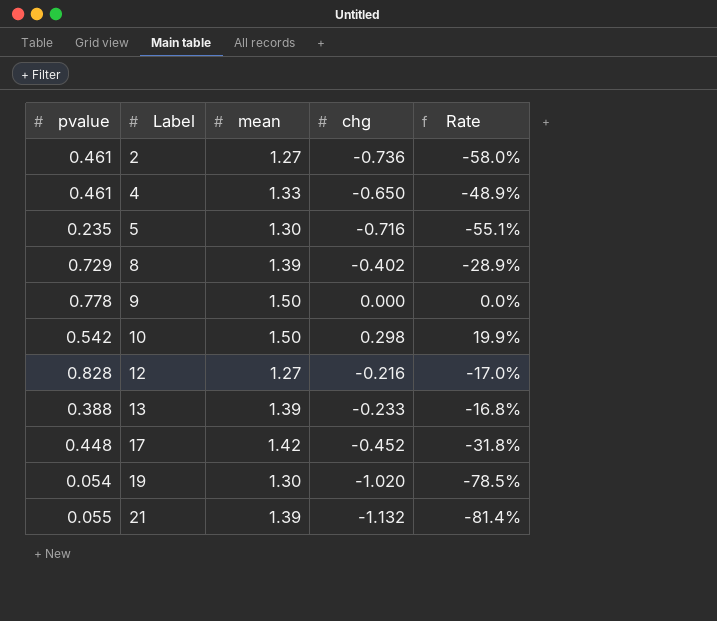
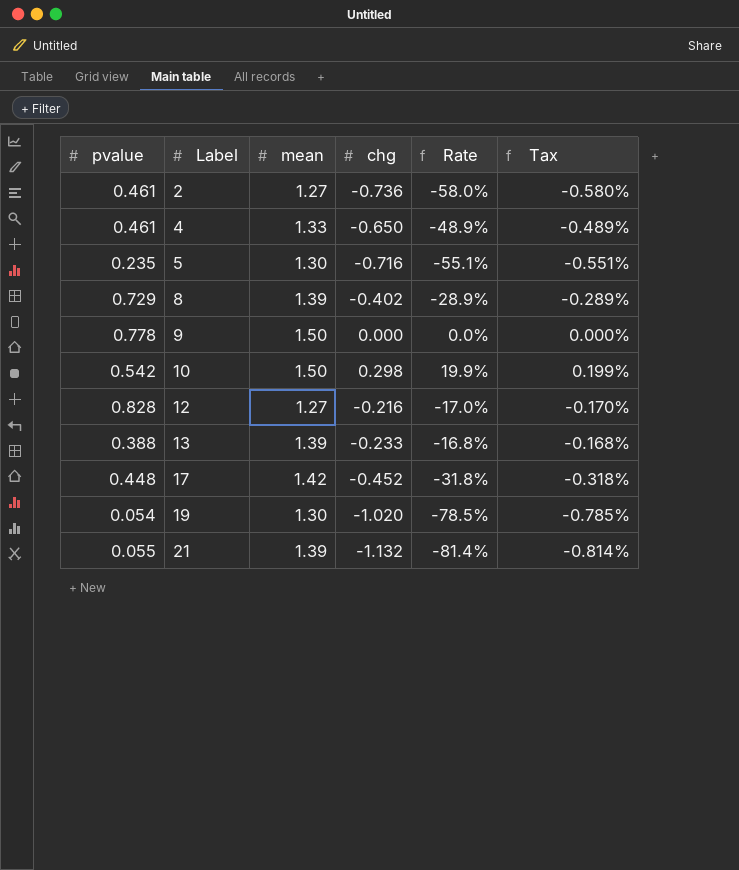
column Tax | formula: none -> [Rate] * 0.01

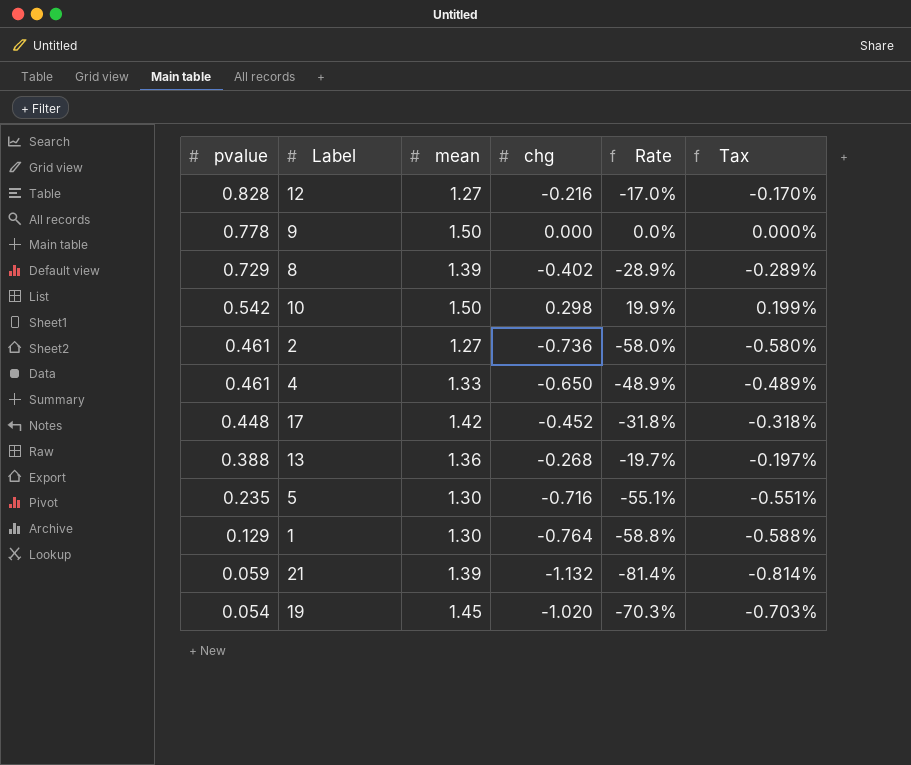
row order: Label ascending -> pvalue descending
13 | mean: 1.39 -> 1.36
13 | chg: -0.233 -> -0.268
13 | Rate: -16.8% -> -19.7%
13 | Tax: -0.168% -> -0.197%
row 1: none -> 0.129 | 1.30 | -0.764 | -58.8% | -0.588%
21 | pvalue: 0.055 -> 0.059
19 | mean: 1.30 -> 1.45
19 | Rate: -78.5% -> -70.3%
19 | Tax: -0.785% -> -0.703%

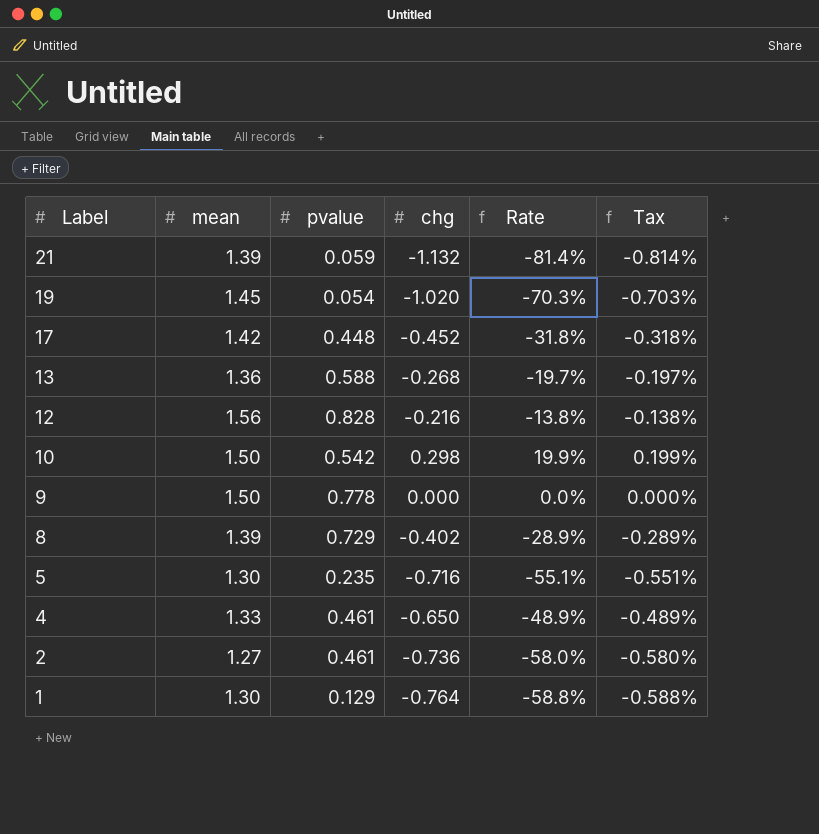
row order: pvalue descending -> Label descending
column pvalue | position: 1 -> 3
13 | pvalue: 0.388 -> 0.588
12 | mean: 1.27 -> 1.56
12 | Rate: -17.0% -> -13.8%
12 | Tax: -0.170% -> -0.138%

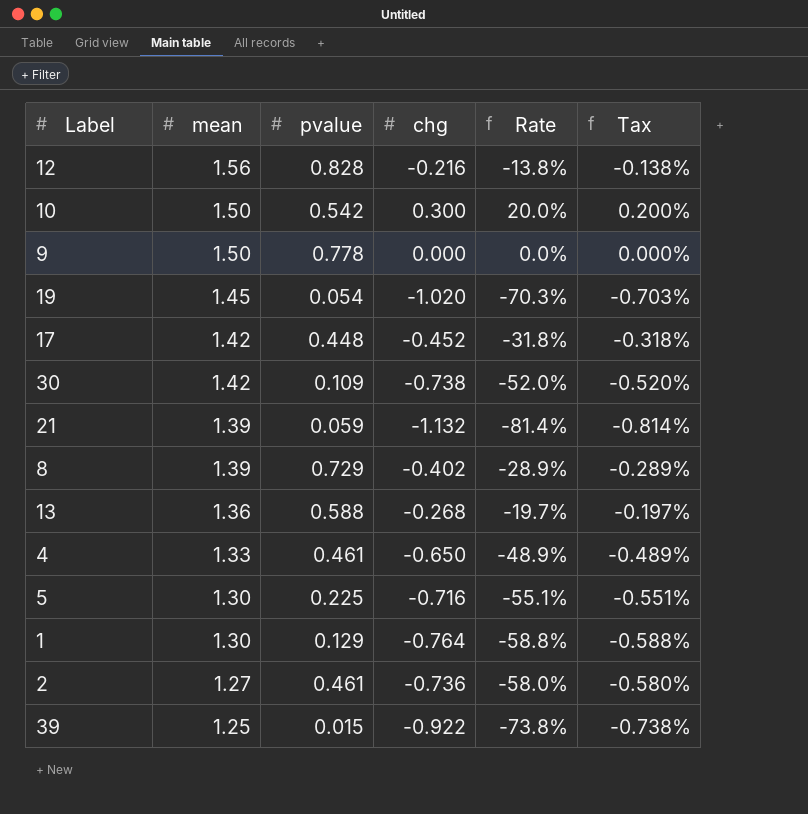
row order: Label descending -> mean descending
10 | chg: 0.298 -> 0.300
10 | Rate: 19.9% -> 20.0%
10 | Tax: 0.199% -> 0.200%
row 30: none -> 1.42 | 0.109 | -0.738 | -52.0% | -0.520%
5 | pvalue: 0.235 -> 0.225
row 39: none -> 1.25 | 0.015 | -0.922 | -73.8% | -0.738%

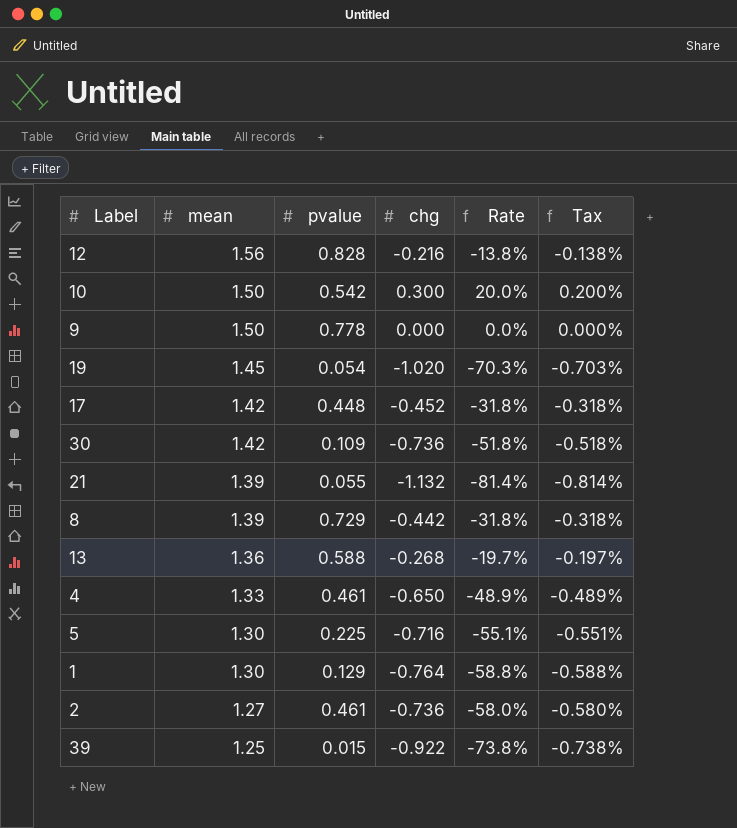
30 | chg: -0.738 -> -0.736
30 | Rate: -52.0% -> -51.8%
30 | Tax: -0.520% -> -0.518%
21 | pvalue: 0.059 -> 0.055
8 | chg: -0.402 -> -0.442
8 | Rate: -28.9% -> -31.8%
8 | Tax: -0.289% -> -0.318%

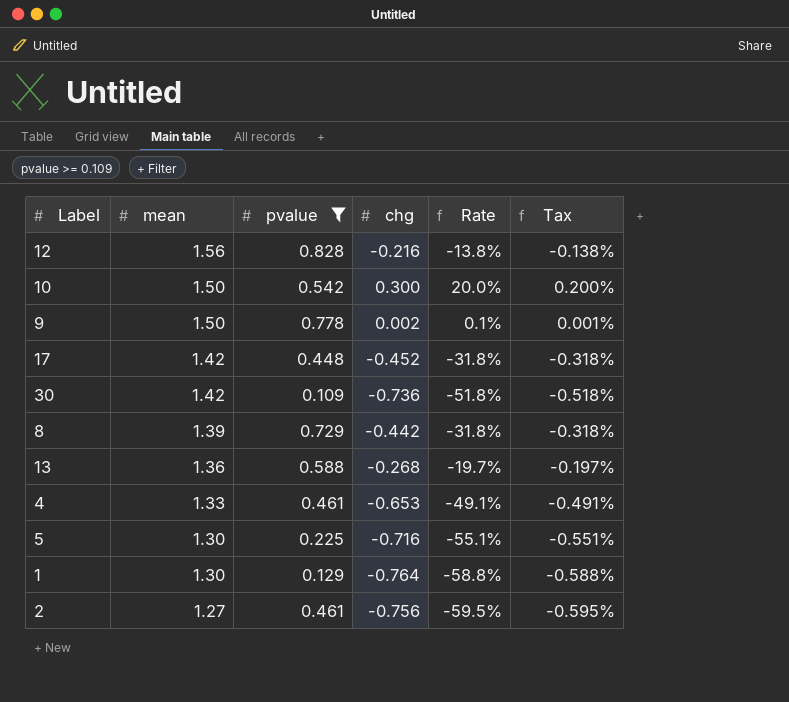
filter: none -> pvalue >= 0.109
9 | chg: 0.000 -> 0.002
9 | Rate: 0.0% -> 0.1%
9 | Tax: 0.000% -> 0.001%
4 | chg: -0.650 -> -0.653
4 | Rate: -48.9% -> -49.1%
4 | Tax: -0.489% -> -0.491%
2 | chg: -0.736 -> -0.756
2 | Rate: -58.0% -> -59.5%
2 | Tax: -0.580% -> -0.595%

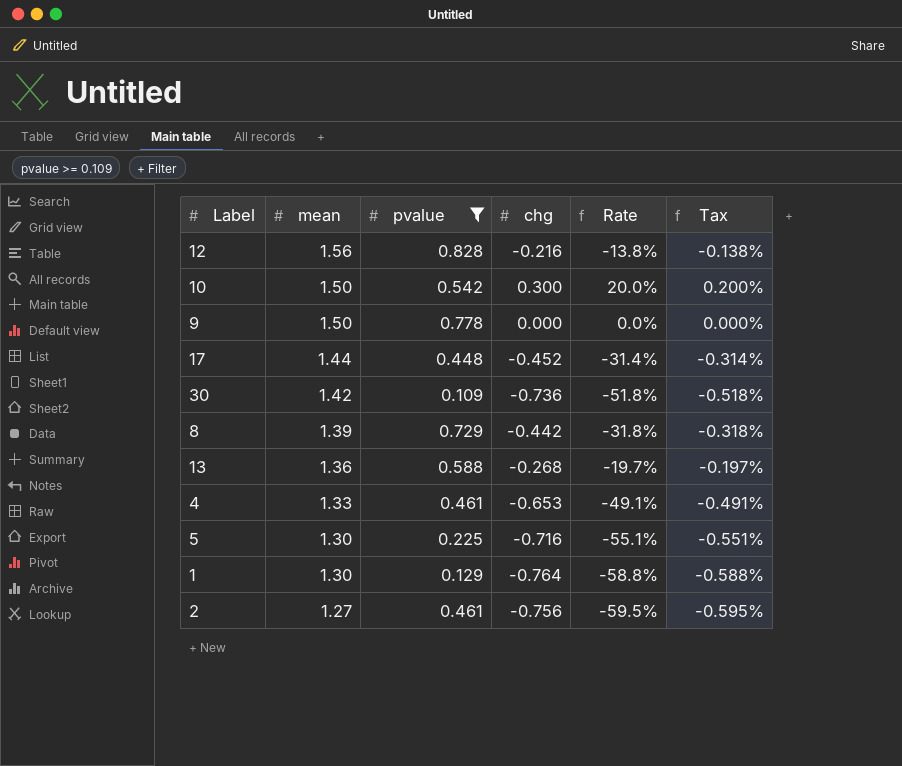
9 | chg: 0.002 -> 0.000
9 | Rate: 0.1% -> 0.0%
9 | Tax: 0.001% -> 0.000%
17 | mean: 1.42 -> 1.44
17 | Rate: -31.8% -> -31.4%
17 | Tax: -0.318% -> -0.314%

